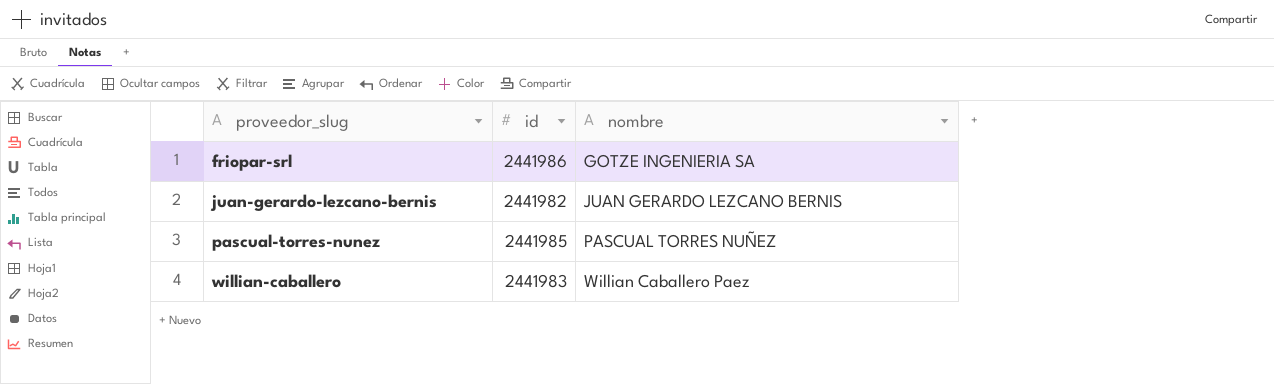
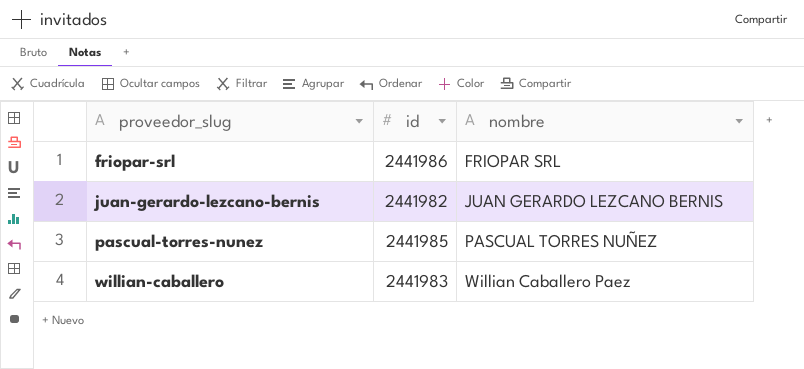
friopar-srl | nombre: GOTZE INGENIERIA SA -> FRIOPAR SRL

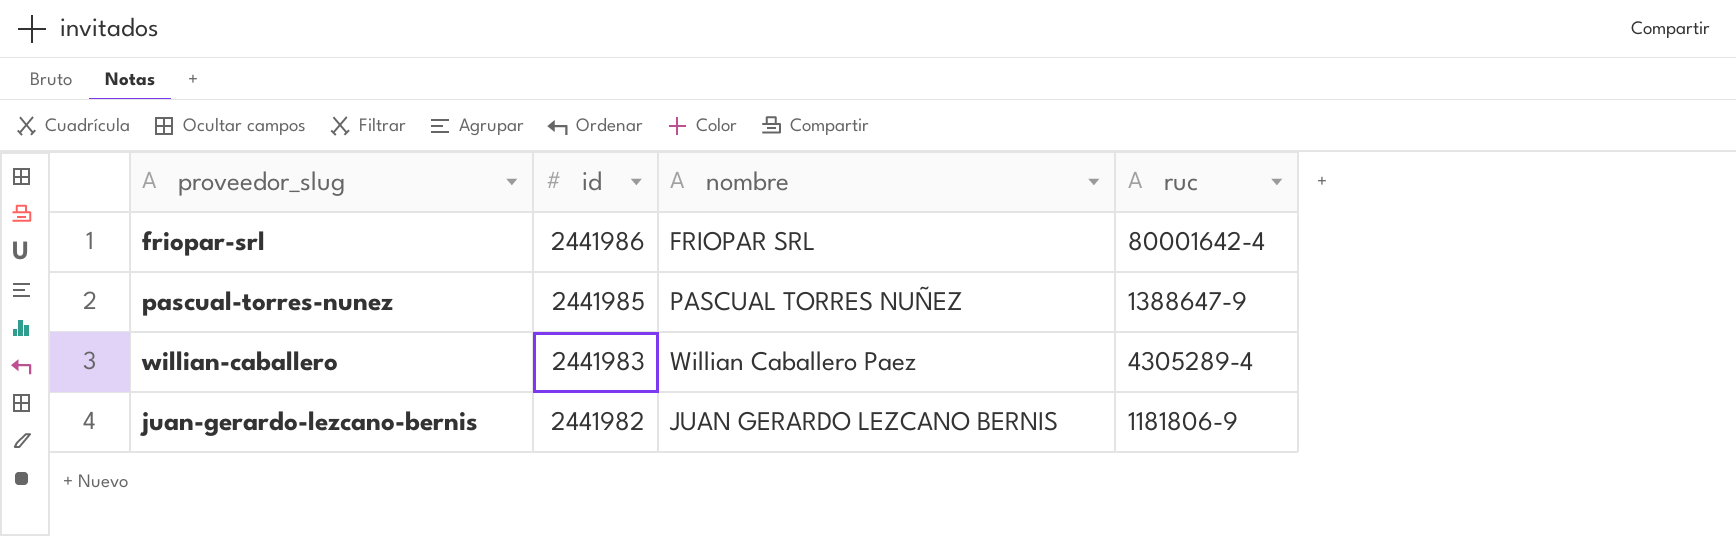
row order: proveedor_slug ascending -> id descending
column ruc | position: none -> 4

